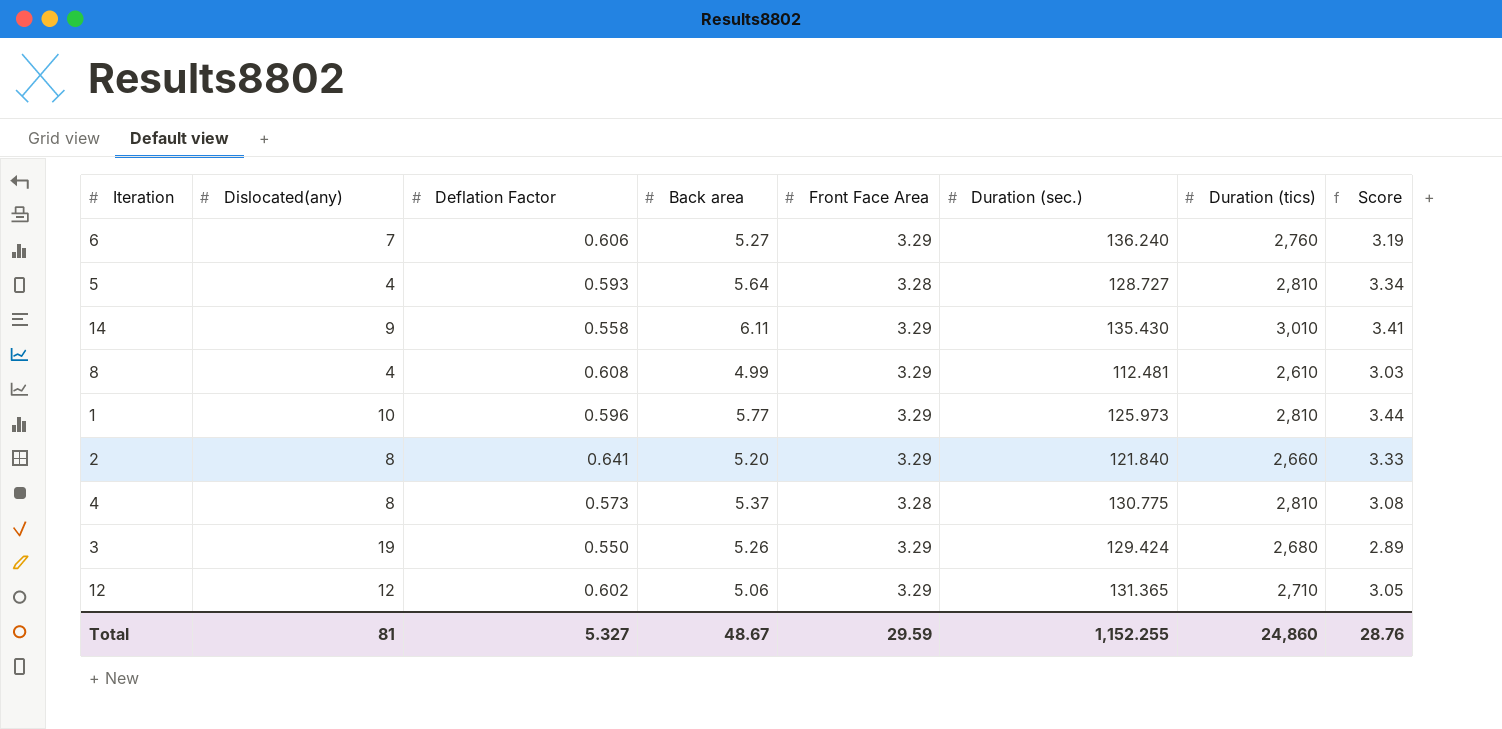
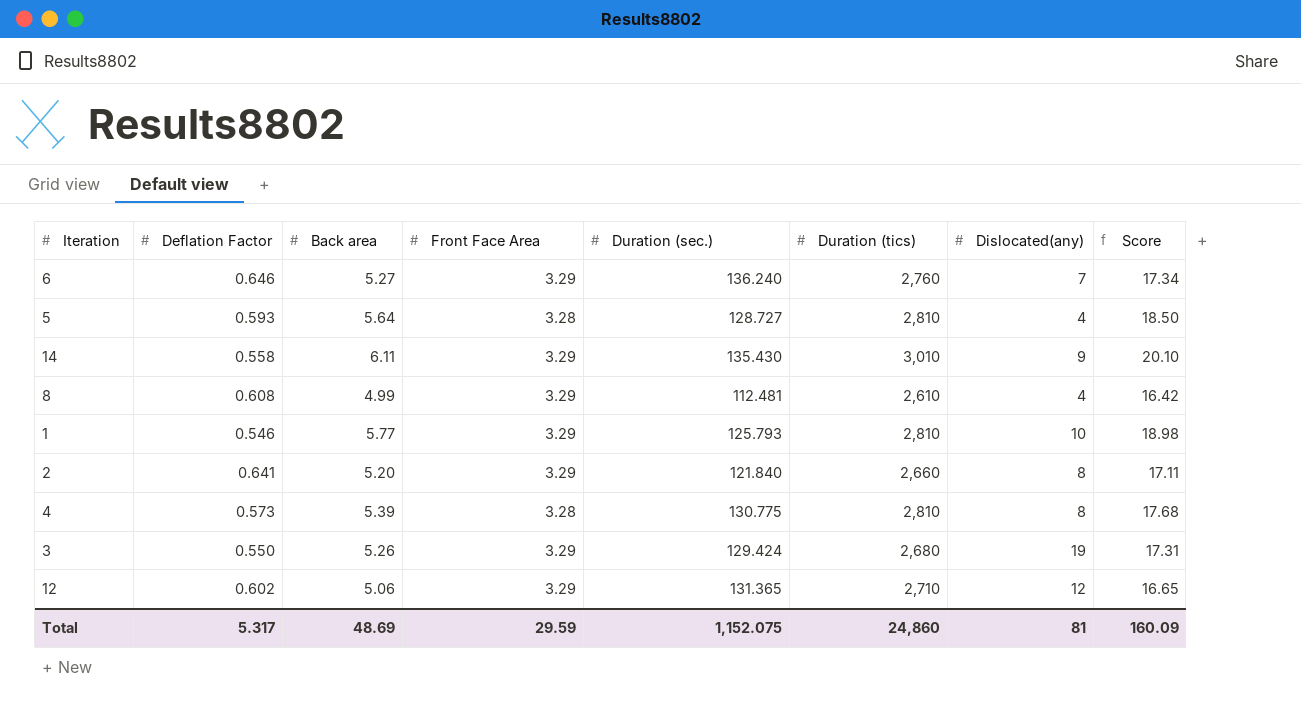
column Dislocated(any) | position: 2 -> 7
column Score | formula: [Deflation Factor] * [Back area] -> [Back area] * [Front Face Area]
6 | Deflation Factor: 0.606 -> 0.646
1 | Deflation Factor: 0.596 -> 0.546
1 | Duration (sec.): 125.973 -> 125.793
4 | Back area: 5.37 -> 5.39
Total | Deflation Factor: 5.327 -> 5.317
Total | Back area: 48.67 -> 48.69
Total | Duration (sec.): 1,152.255 -> 1,152.075
Total | Score: 28.76 -> 160.09

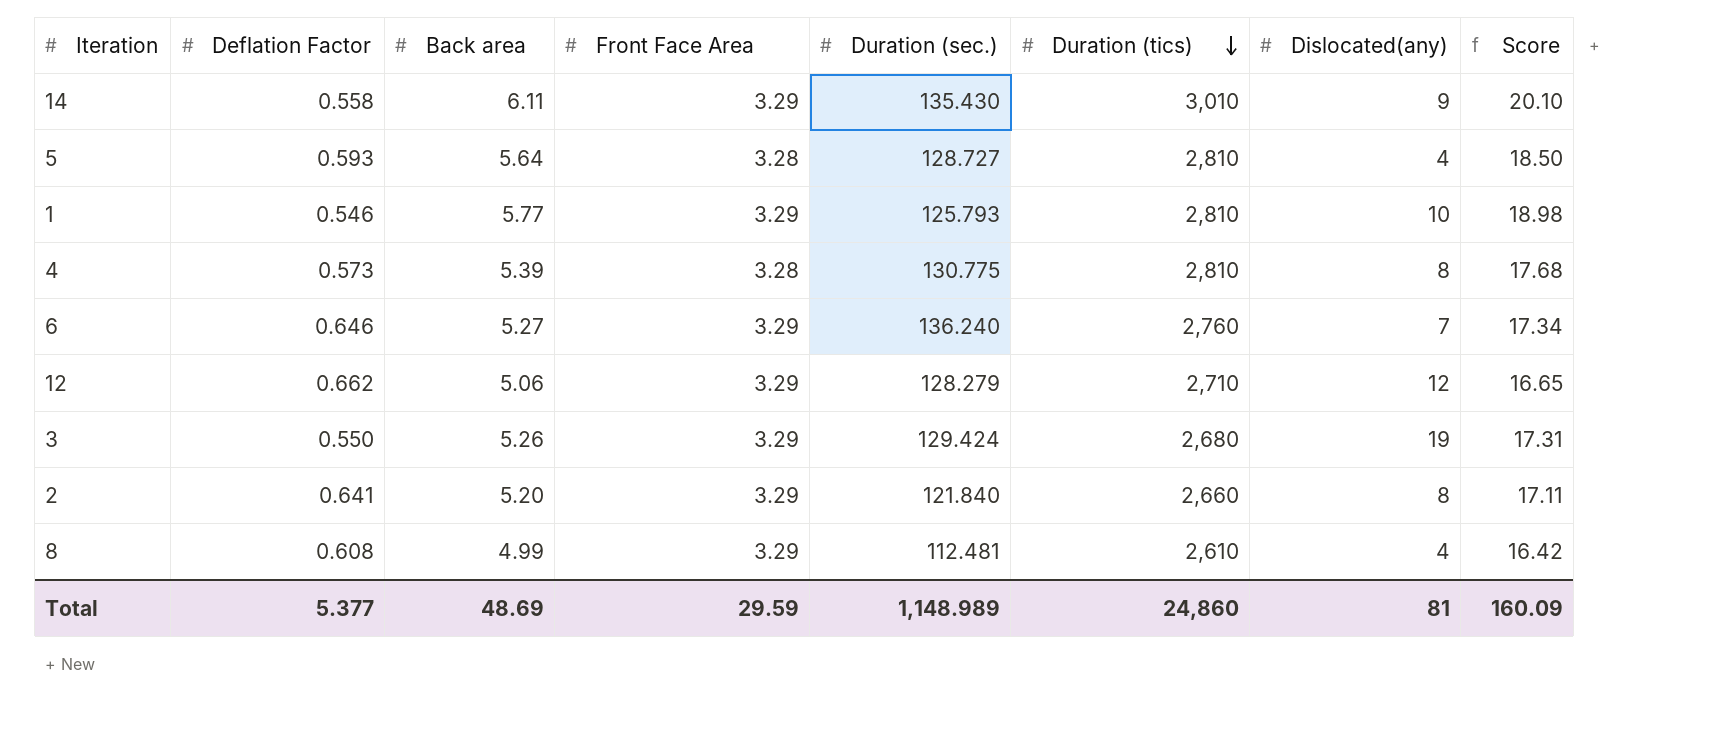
row order: none -> Duration (tics) descending
12 | Deflation Factor: 0.602 -> 0.662
12 | Duration (sec.): 131.365 -> 128.279
Total | Deflation Factor: 5.317 -> 5.377
Total | Duration (sec.): 1,152.075 -> 1,148.989

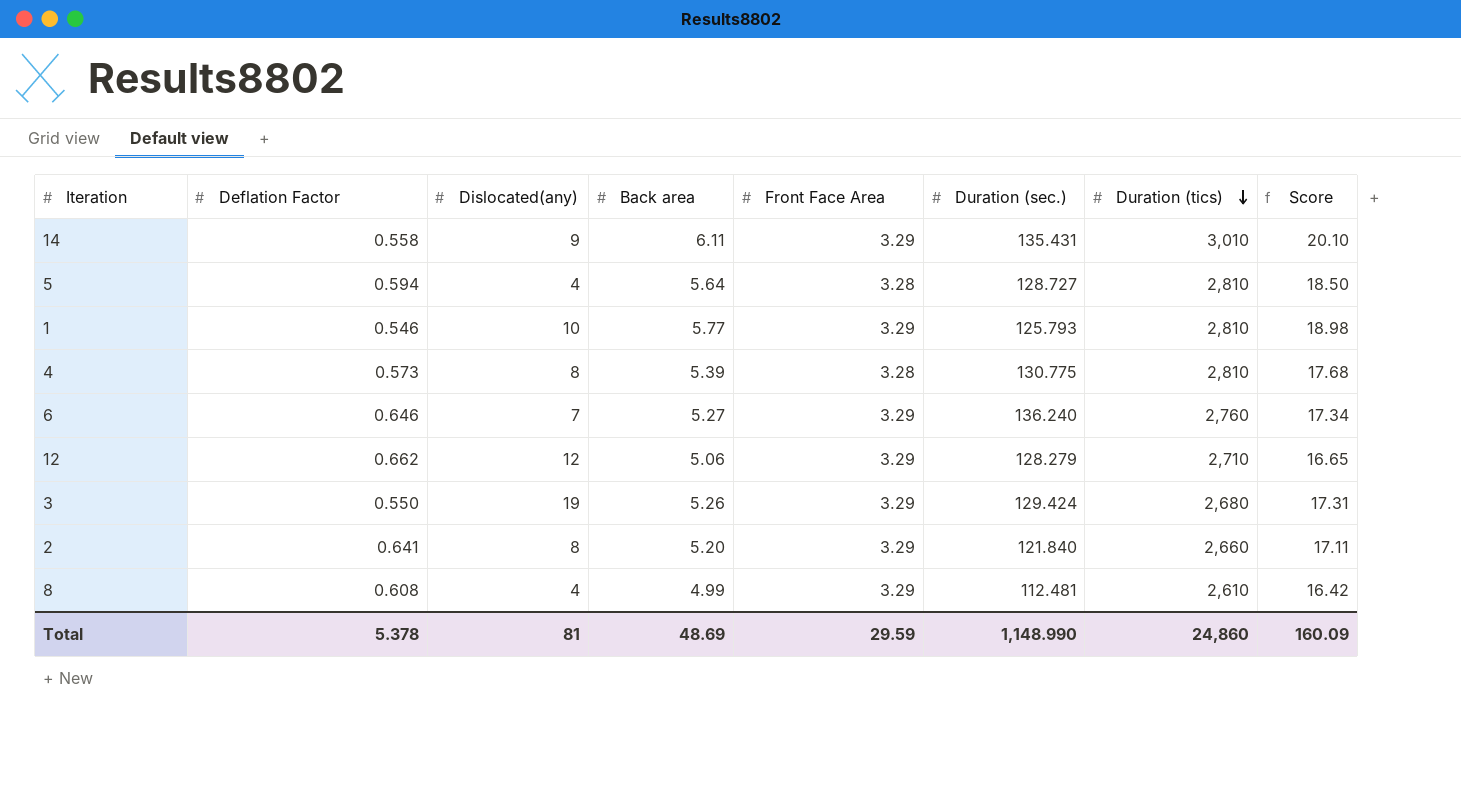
column Dislocated(any) | position: 7 -> 3
14 | Duration (sec.): 135.430 -> 135.431
5 | Deflation Factor: 0.593 -> 0.594
Total | Deflation Factor: 5.377 -> 5.378
Total | Duration (sec.): 1,148.989 -> 1,148.990

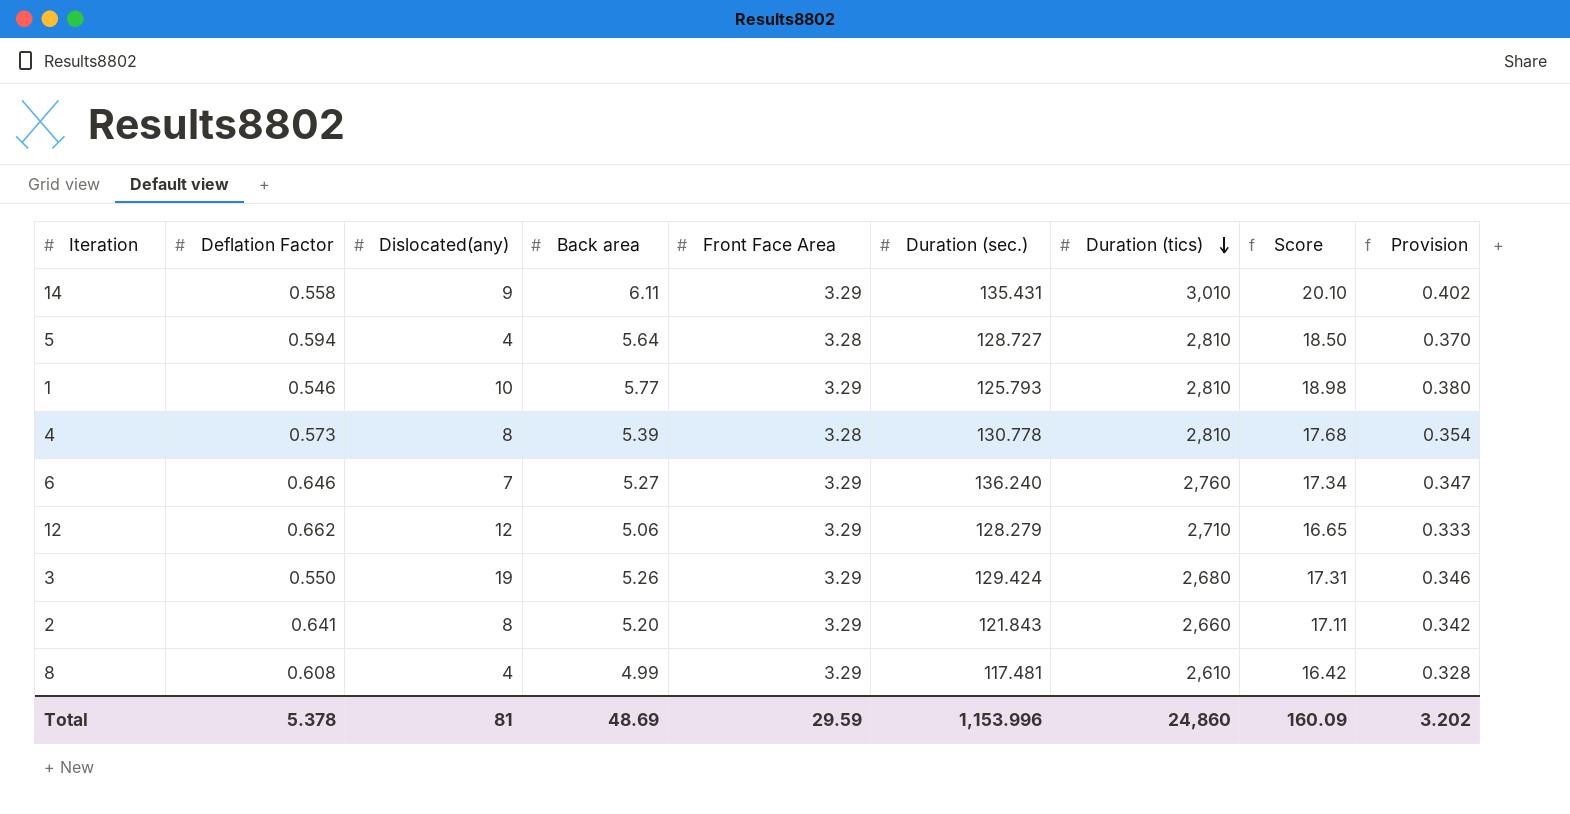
column Provision | formula: none -> [Score] * 0.02
4 | Duration (sec.): 130.775 -> 130.778
2 | Duration (sec.): 121.840 -> 121.843
8 | Duration (sec.): 112.481 -> 117.481
Total | Duration (sec.): 1,148.990 -> 1,153.996

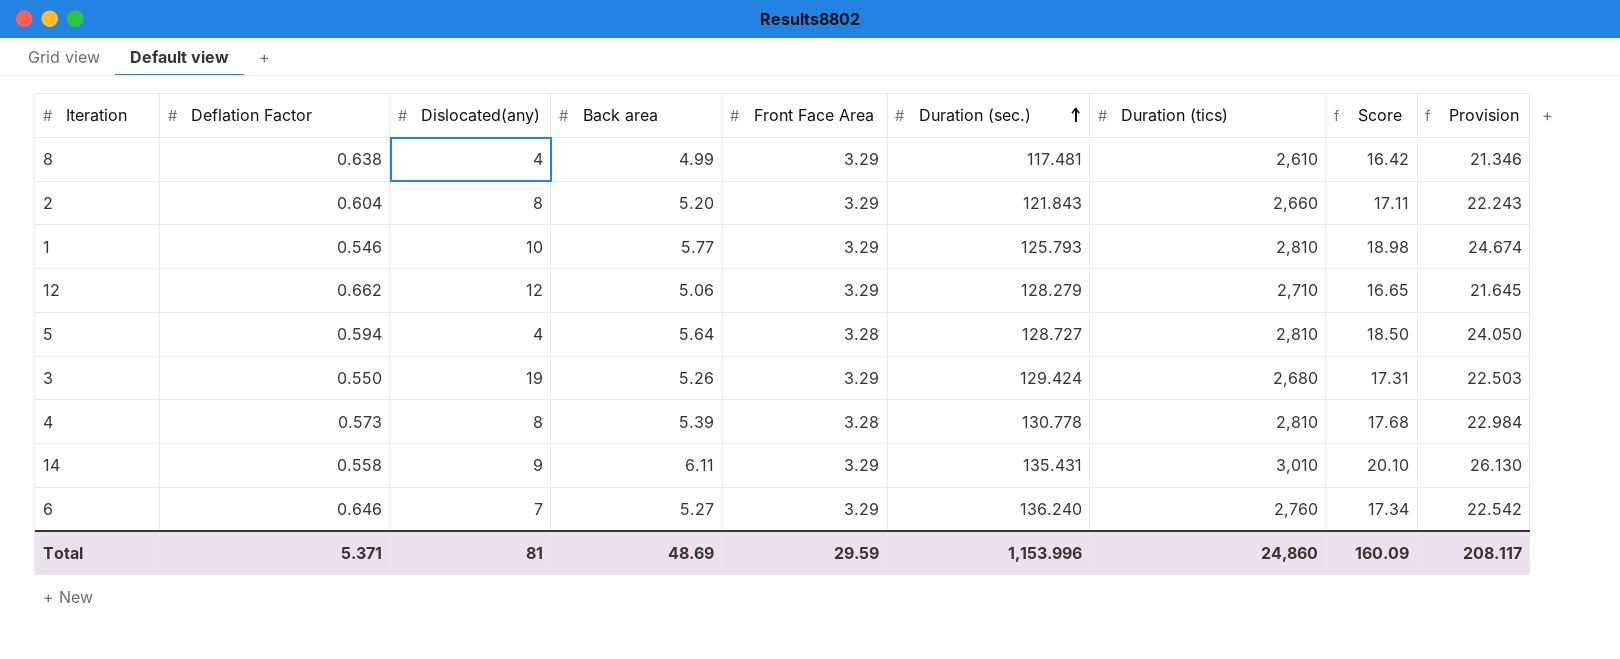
row order: Duration (tics) descending -> Duration (sec.) ascending
column Provision | formula: [Score] * 0.02 -> [Score] * 1.3
8 | Deflation Factor: 0.608 -> 0.638
2 | Deflation Factor: 0.641 -> 0.604
Total | Deflation Factor: 5.378 -> 5.371
Total | Provision: 3.202 -> 208.117

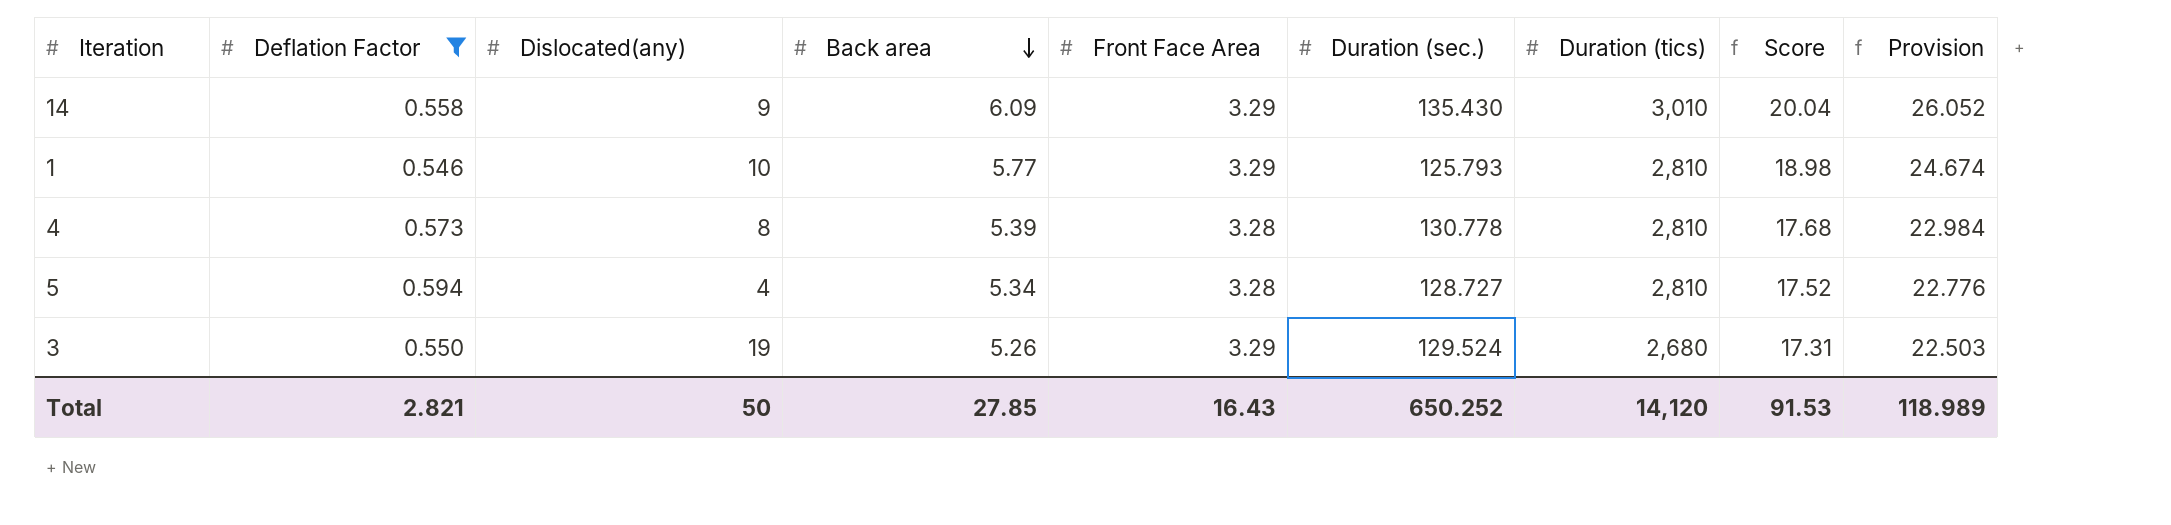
filter: none -> Deflation Factor <= 0.594
row order: Duration (sec.) ascending -> Back area descending
14 | Back area: 6.11 -> 6.09
14 | Duration (sec.): 135.431 -> 135.430
14 | Score: 20.10 -> 20.04
14 | Provision: 26.130 -> 26.052
5 | Back area: 5.64 -> 5.34
5 | Score: 18.50 -> 17.52
5 | Provision: 24.050 -> 22.776
3 | Duration (sec.): 129.424 -> 129.524
Total | Deflation Factor: 5.371 -> 2.821
Total | Dislocated(any): 81 -> 50
Total | Back area: 48.69 -> 27.85
Total | Front Face Area: 29.59 -> 16.43
Total | Duration (sec.): 1,153.996 -> 650.252
Total | Duration (tics): 24,860 -> 14,120
Total | Score: 160.09 -> 91.53
Total | Provision: 208.117 -> 118.989

